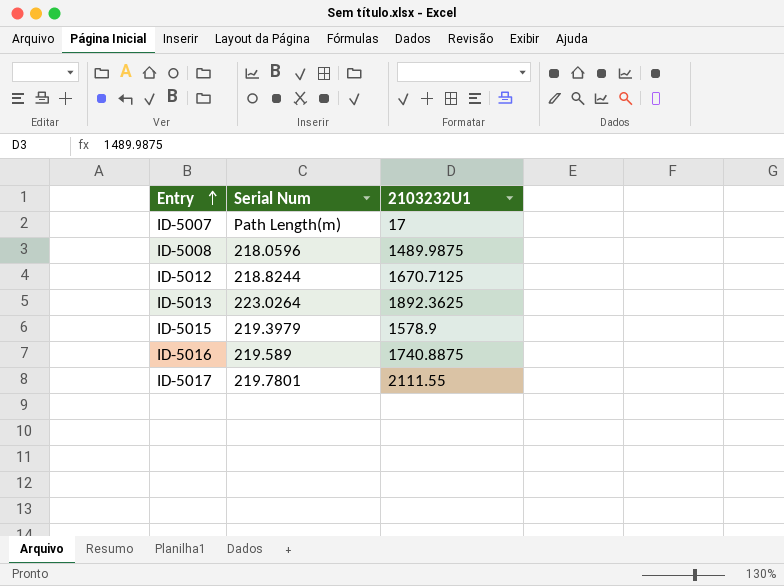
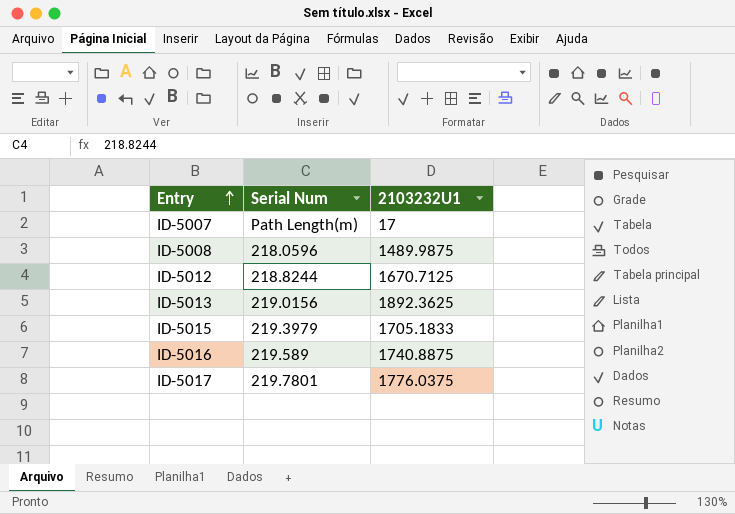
ID-5013 | Serial Num: 223.0264 -> 219.0156
ID-5015 | 2103232U1: 1578.9 -> 1705.1833
ID-5017 | 2103232U1: 2111.55 -> 1776.0375

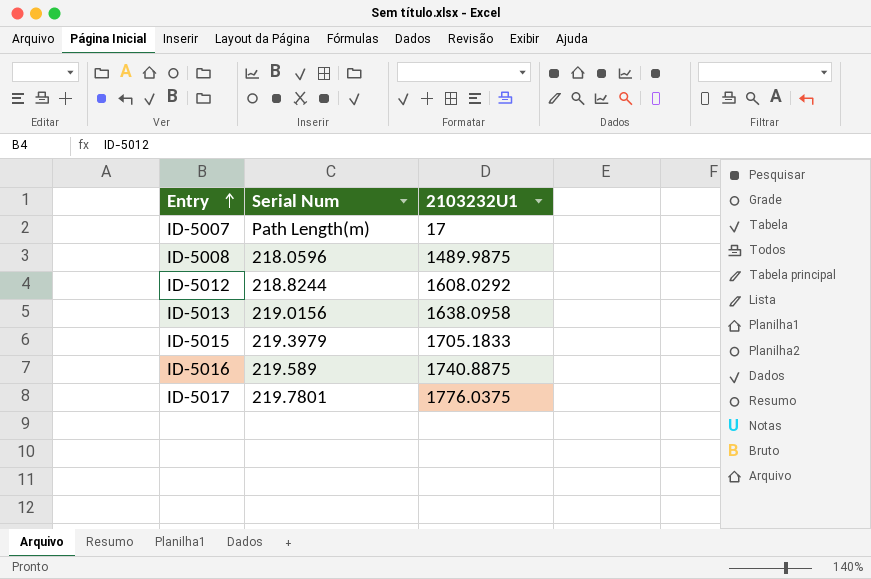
ID-5012 | 2103232U1: 1670.7125 -> 1608.0292
ID-5013 | 2103232U1: 1892.3625 -> 1638.0958

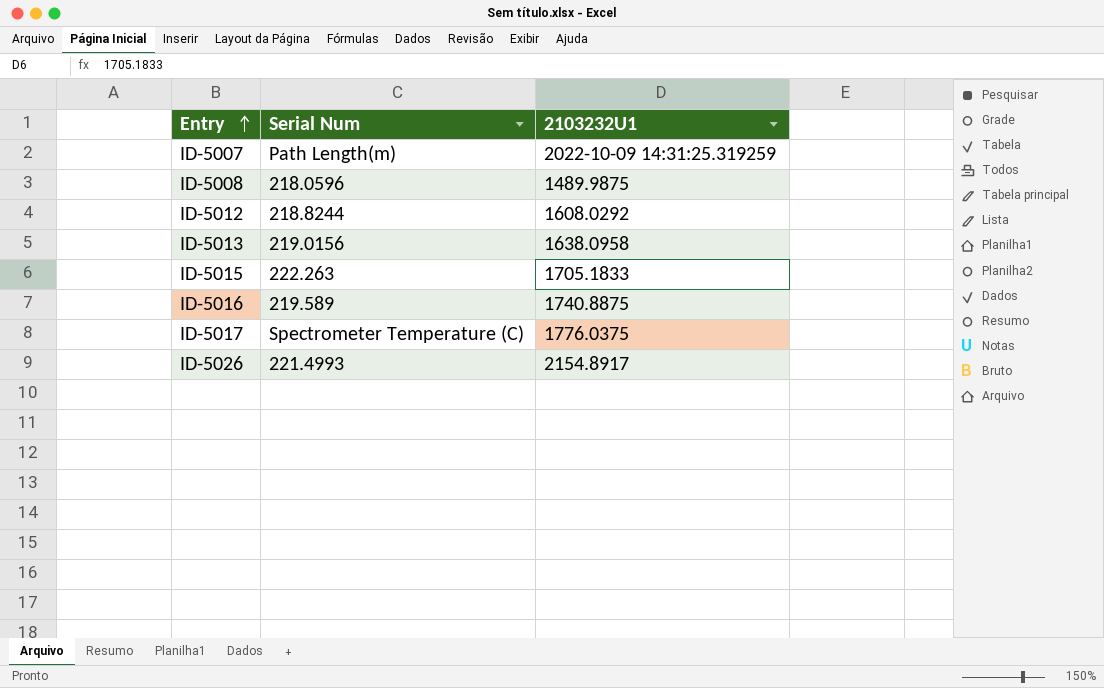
ID-5007 | 2103232U1: 17 -> 2022-10-09 14:31:25.319259
ID-5015 | Serial Num: 219.3979 -> 222.263
ID-5017 | Serial Num: 219.7801 -> Spectrometer Temperature (C)
row ID-5026: none -> 221.4993 | 2154.8917

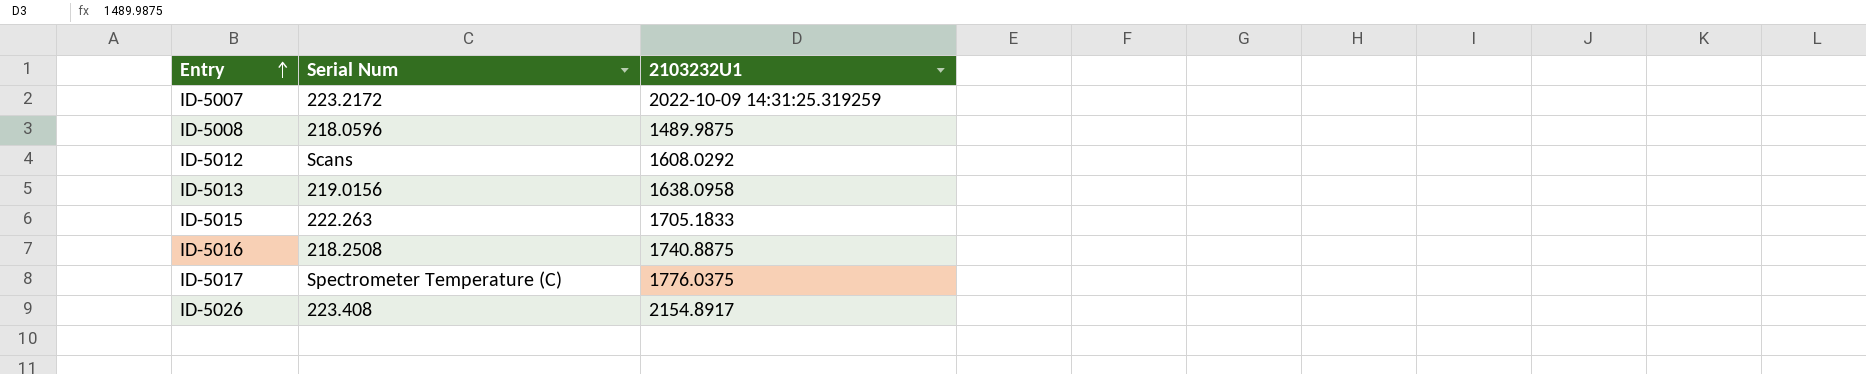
ID-5007 | Serial Num: Path Length(m) -> 223.2172
ID-5012 | Serial Num: 218.8244 -> Scans
ID-5016 | Serial Num: 219.589 -> 218.2508
ID-5026 | Serial Num: 221.4993 -> 223.408

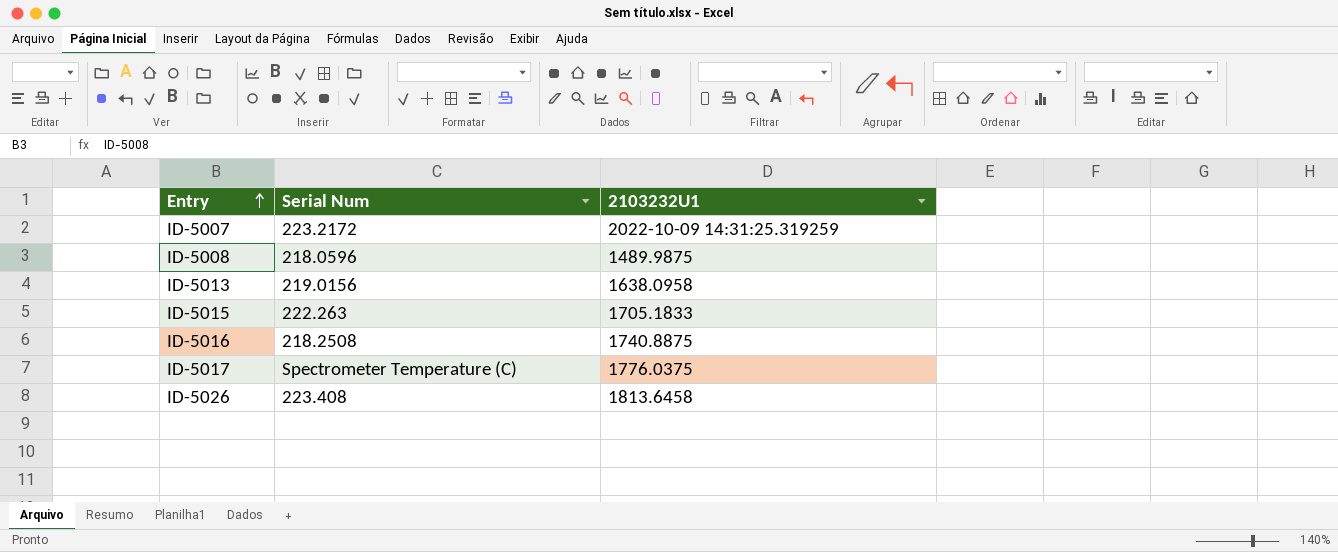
row ID-5012: Scans | 1608.0292 -> none
ID-5026 | 2103232U1: 2154.8917 -> 1813.6458

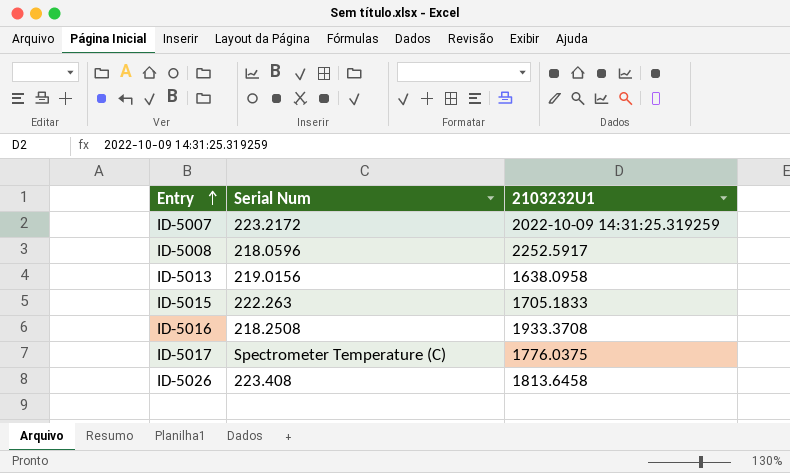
ID-5008 | 2103232U1: 1489.9875 -> 2252.5917
ID-5016 | 2103232U1: 1740.8875 -> 1933.3708

